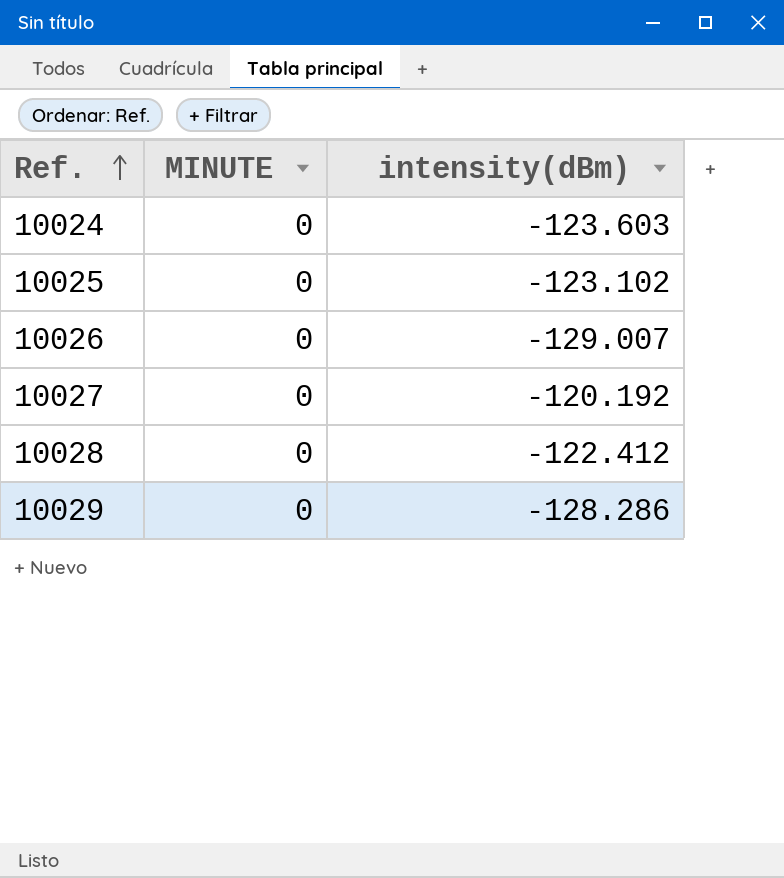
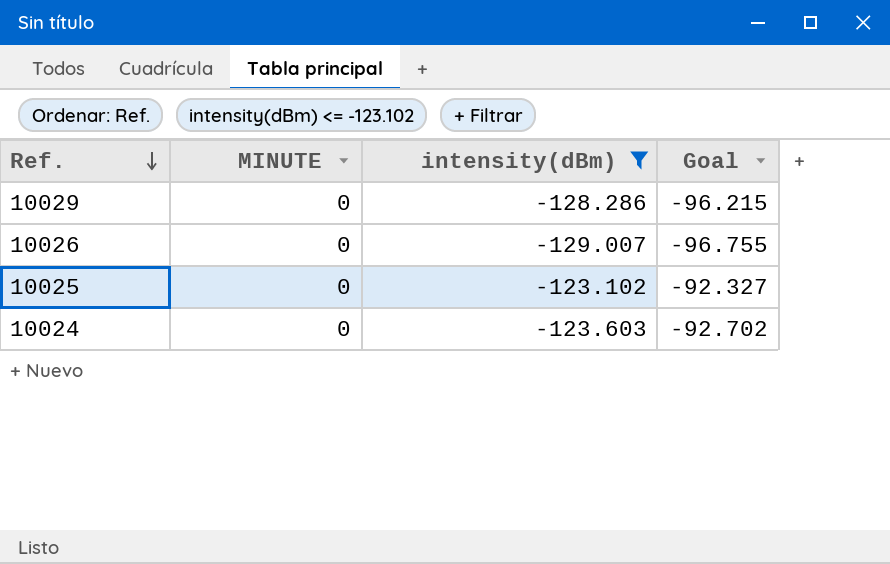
filter: none -> intensity(dBm) <= -123.102
row order: Ref. ascending -> Ref. descending
column Goal | formula: none -> [intensity(dBm)] * 0.75

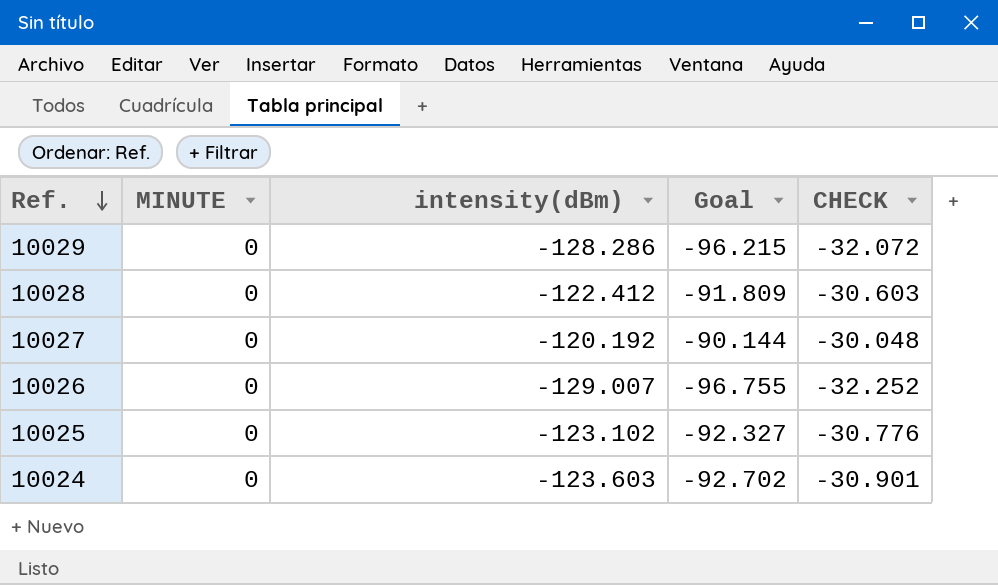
filter: intensity(dBm) <= -123.102 -> none
column CHECK | formula: none -> [intensity(dBm)] * 0.25

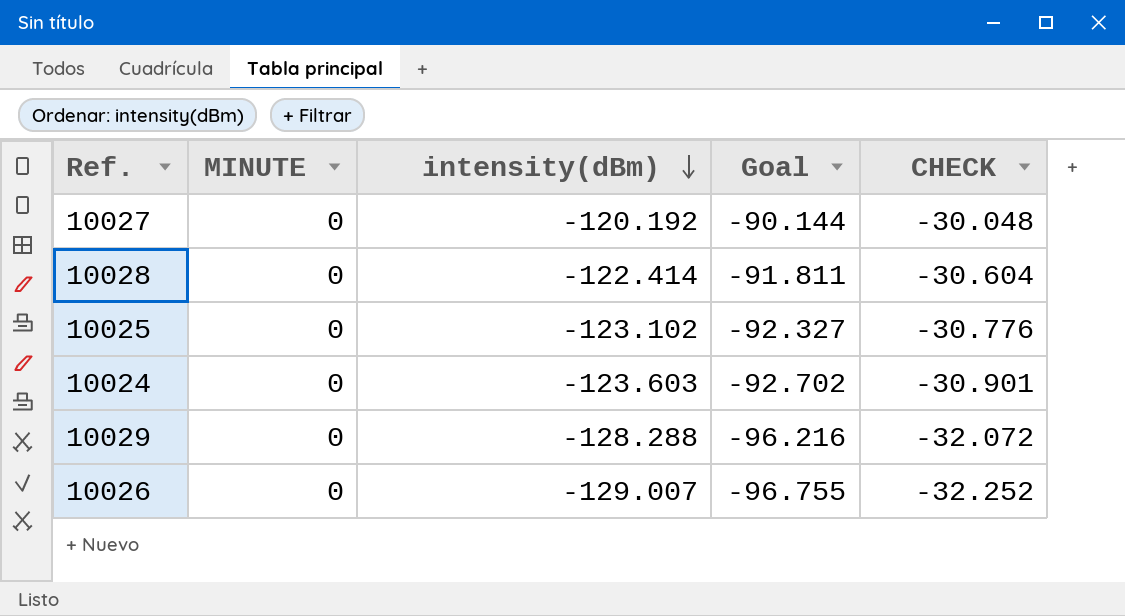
row order: Ref. descending -> intensity(dBm) descending
10028 | intensity(dBm): -122.412 -> -122.414
10028 | Goal: -91.809 -> -91.811
10028 | CHECK: -30.603 -> -30.604
10029 | intensity(dBm): -128.286 -> -128.288
10029 | Goal: -96.215 -> -96.216

